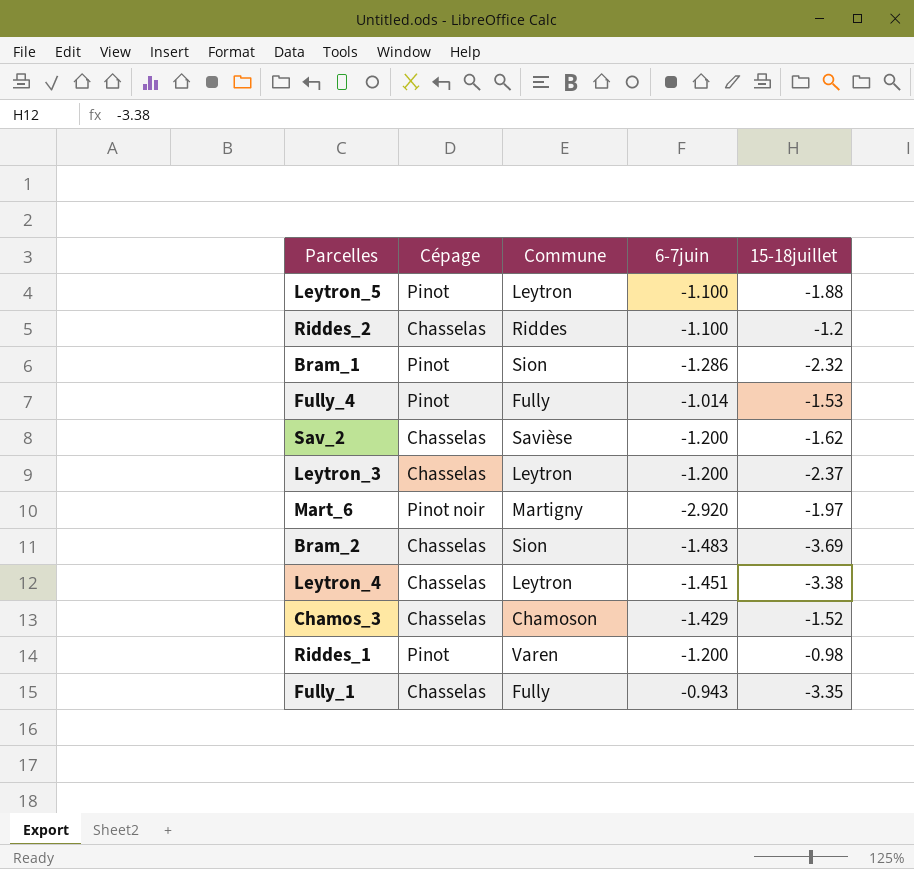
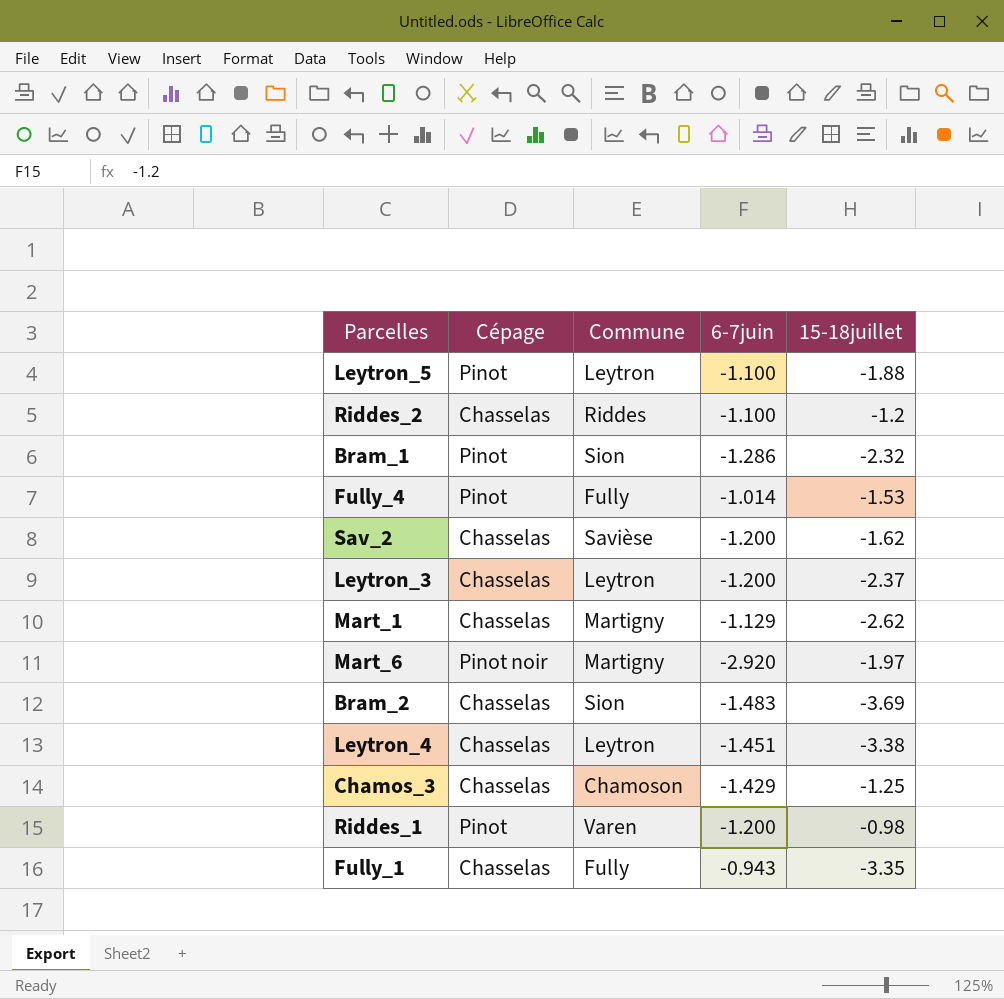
row Mart_1: none -> Chasselas | Martigny | -1.129 | -2.62
Chamos_3 | 15-18juillet: -1.52 -> -1.25

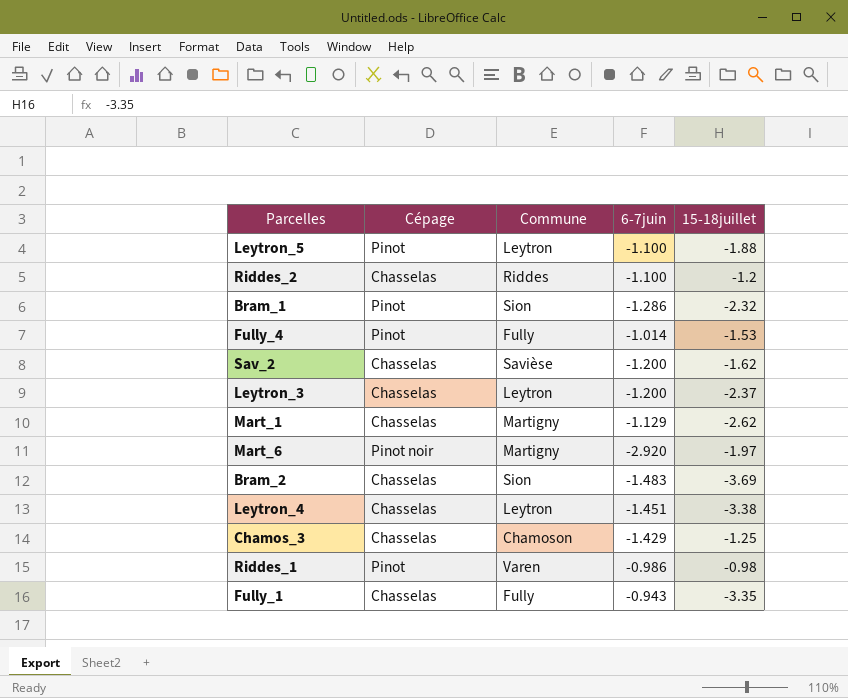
Riddes_1 | 6-7juin: -1.200 -> -0.986

